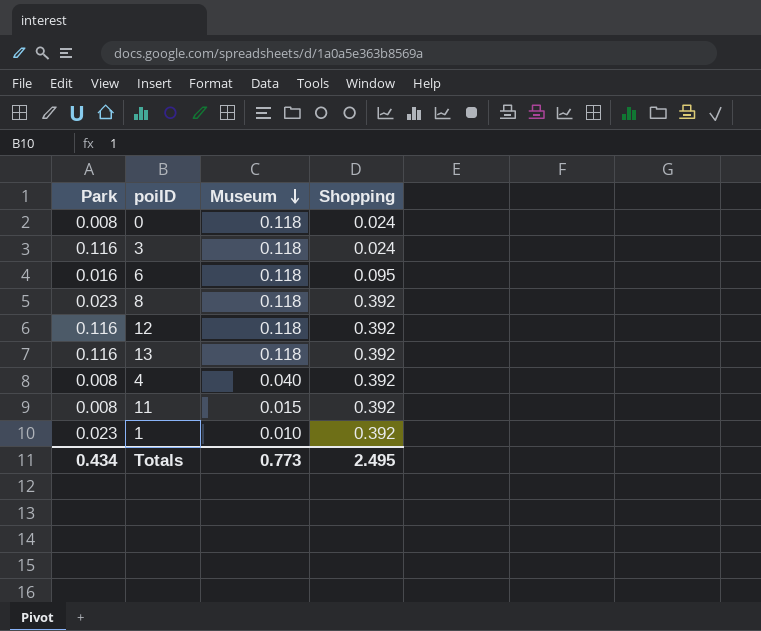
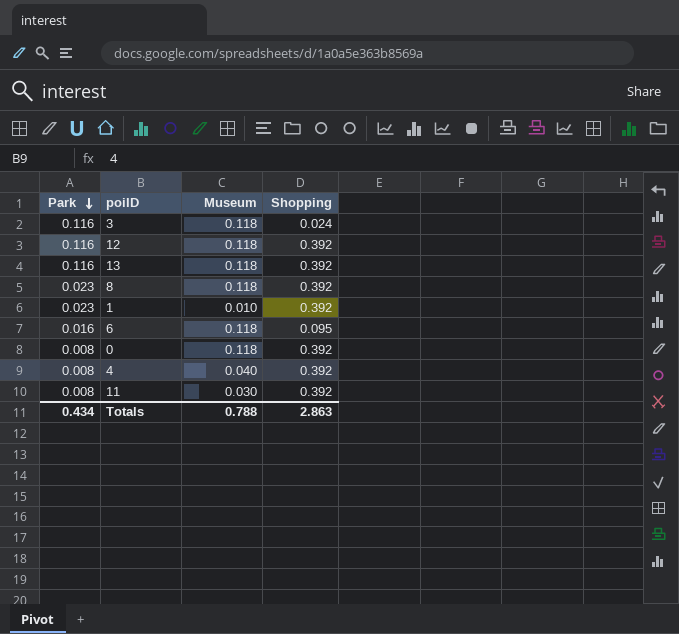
row order: Museum descending -> Park descending
0 | Shopping: 0.024 -> 0.392
11 | Museum: 0.015 -> 0.030
Totals | Museum: 0.773 -> 0.788
Totals | Shopping: 2.495 -> 2.863

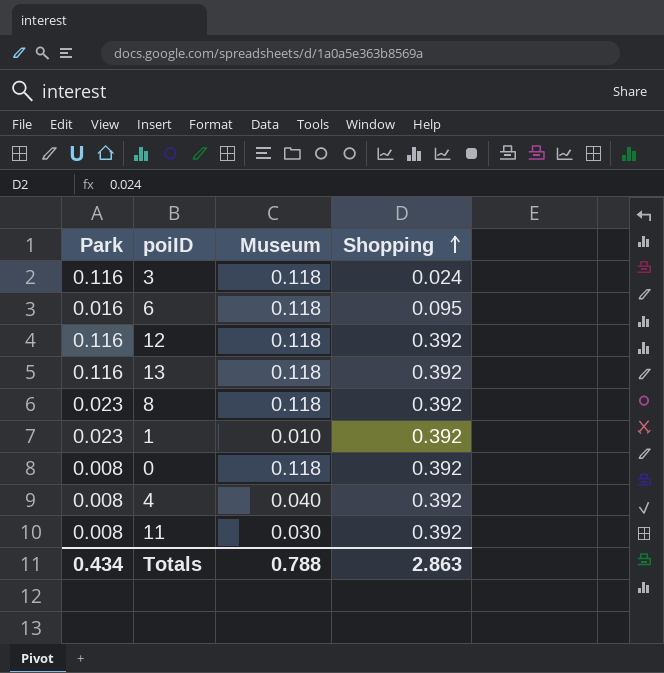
row order: Park descending -> Shopping ascending

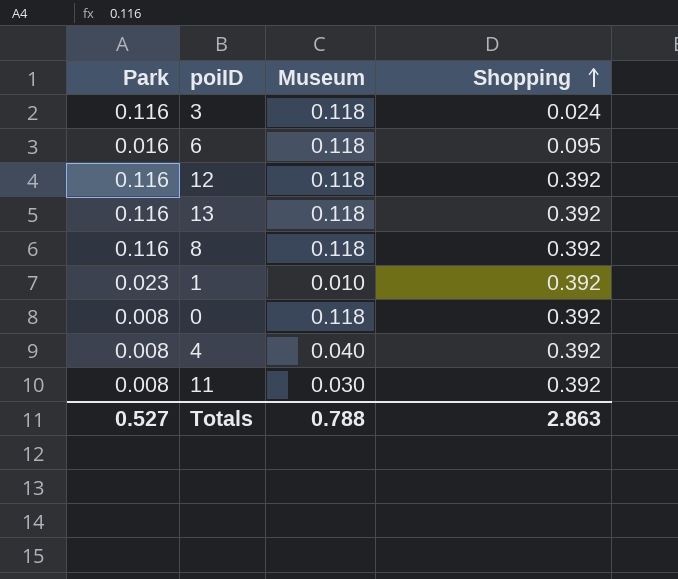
8 | Park: 0.023 -> 0.116
Totals | Park: 0.434 -> 0.527

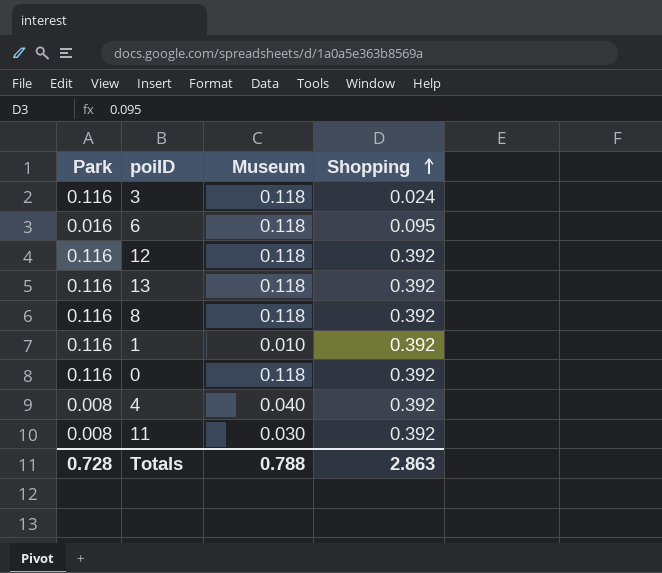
1 | Park: 0.023 -> 0.116
0 | Park: 0.008 -> 0.116
Totals | Park: 0.527 -> 0.728

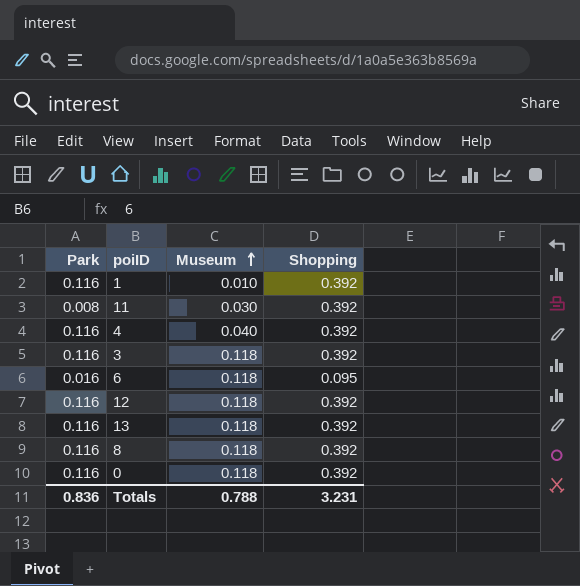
row order: Shopping ascending -> Museum ascending
4 | Park: 0.008 -> 0.116
3 | Shopping: 0.024 -> 0.392
Totals | Park: 0.728 -> 0.836
Totals | Shopping: 2.863 -> 3.231

